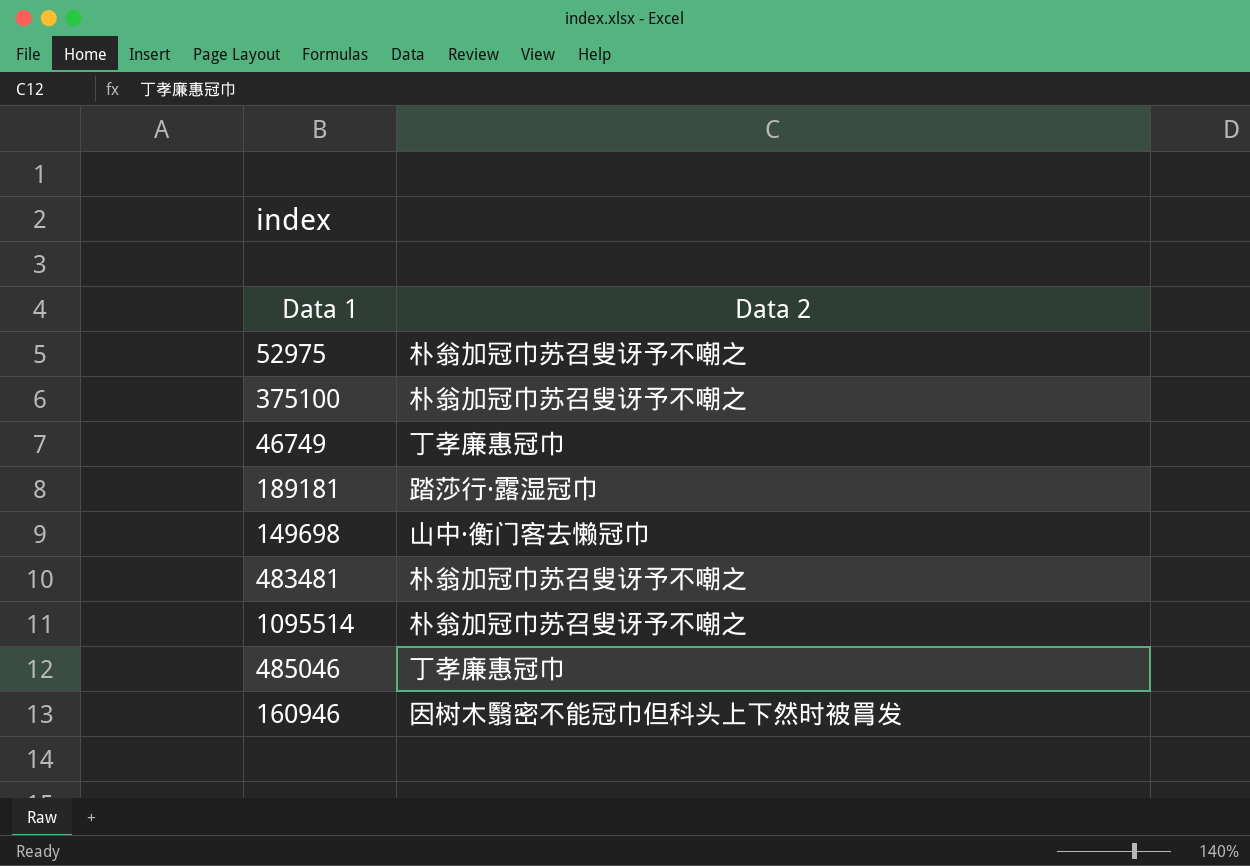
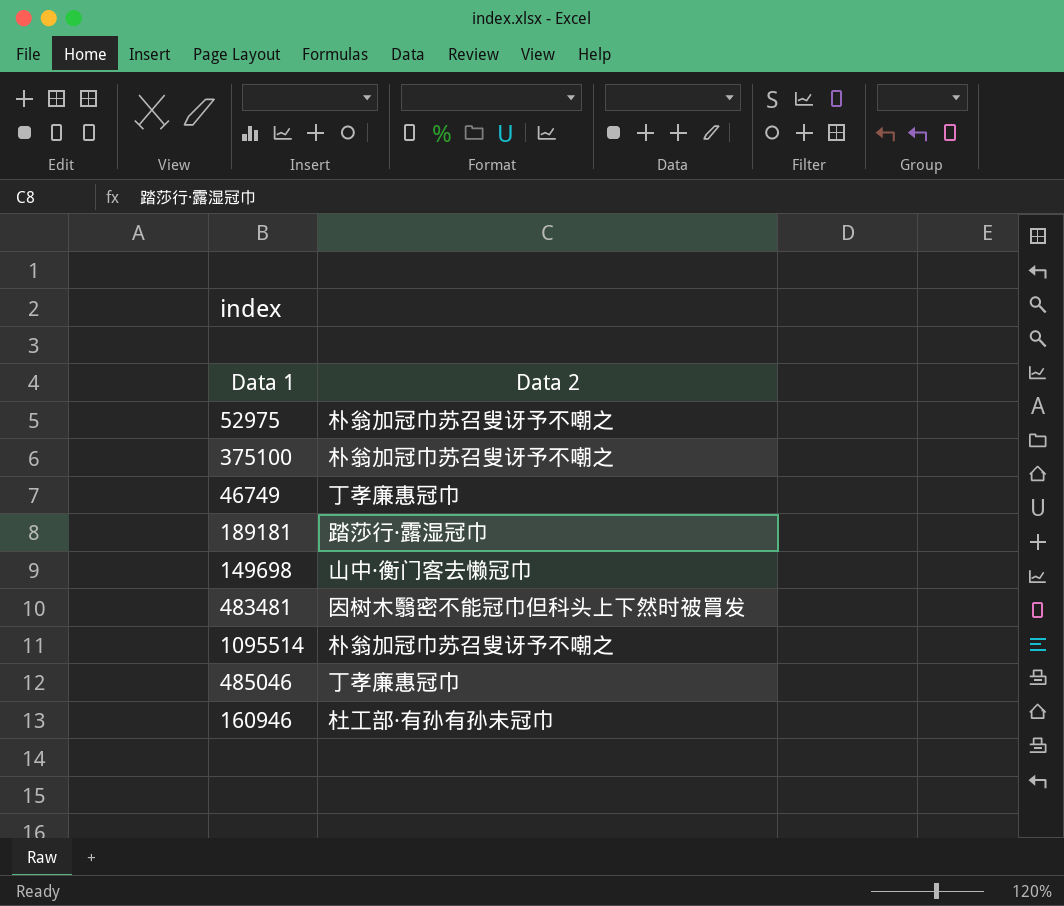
483481 | Data 2: 朴翁加冠巾苏召叟讶予不嘲之 -> 因树木翳密不能冠巾但科头上下然时被罥发
160946 | Data 2: 因树木翳密不能冠巾但科头上下然时被罥发 -> 杜工部·有孙有孙未冠巾

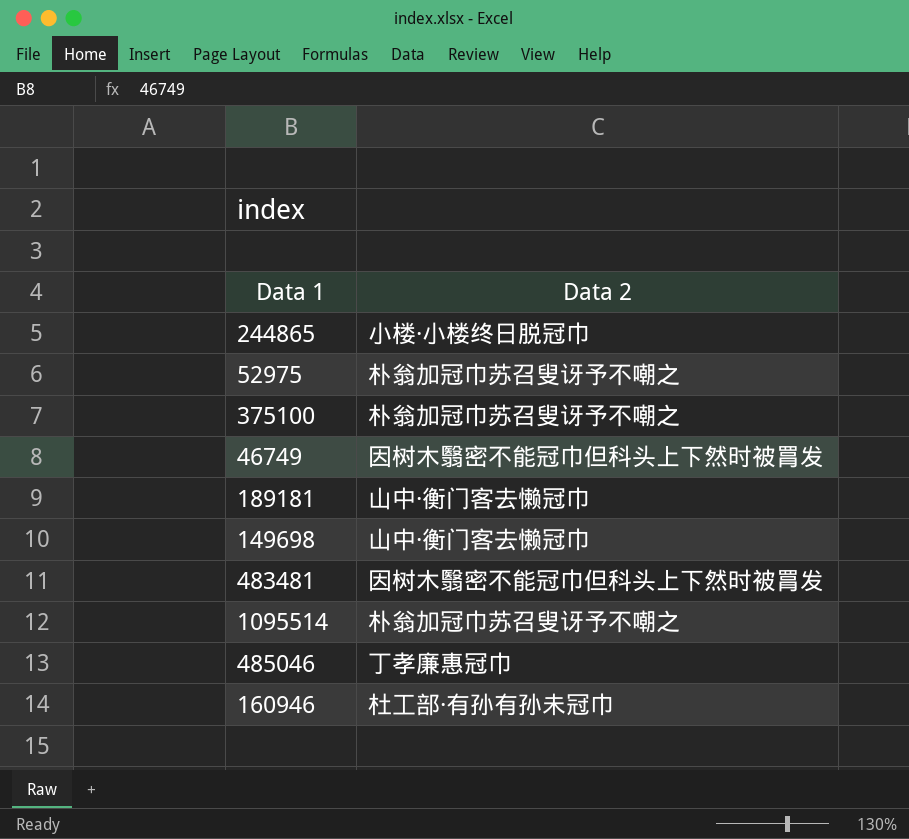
row 244865: none -> 小楼·小楼终日脱冠巾
46749 | Data 2: 丁孝廉惠冠巾 -> 因树木翳密不能冠巾但科头上下然时被罥发
189181 | Data 2: 踏莎行·露湿冠巾 -> 山中·衡门客去懒冠巾

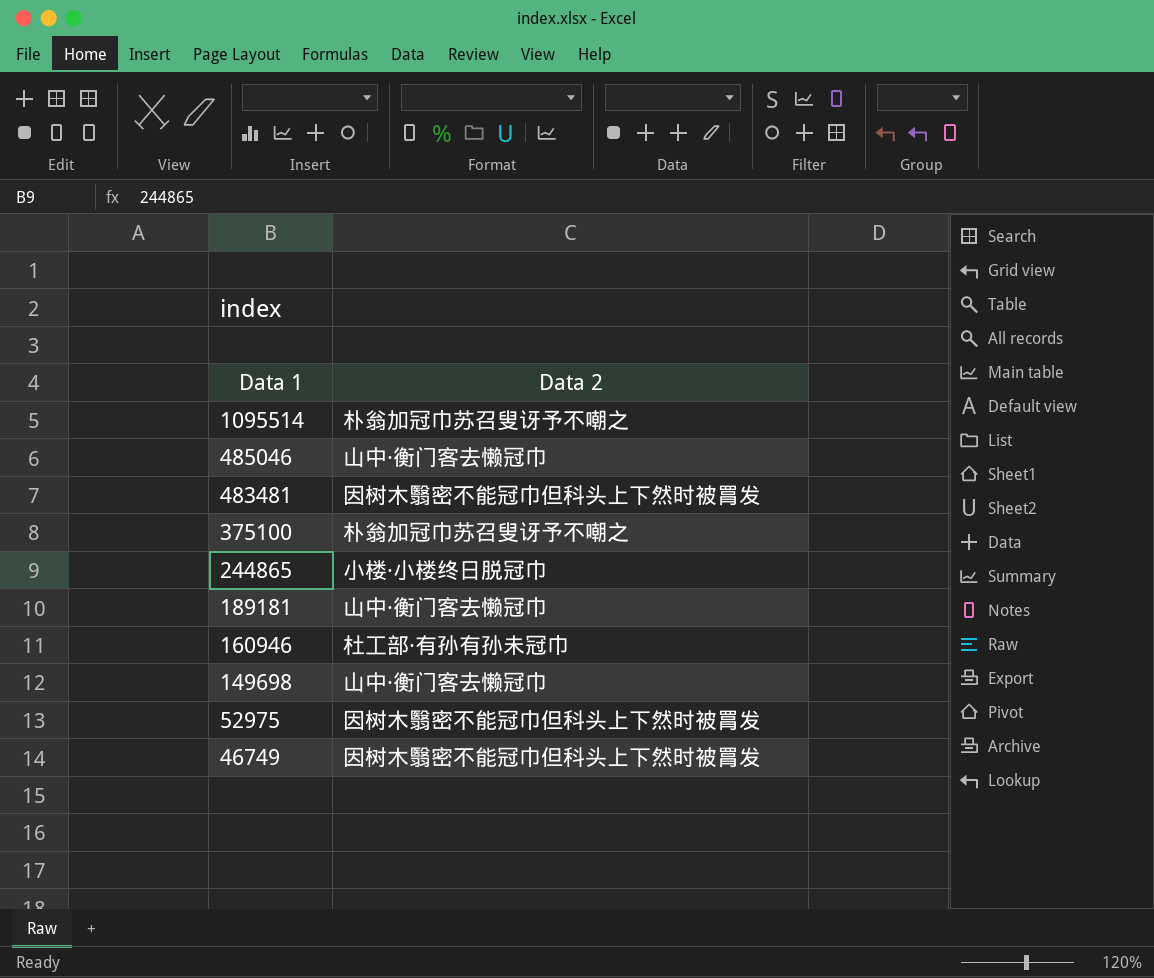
row order: none -> Data 1 descending
485046 | Data 2: 丁孝廉惠冠巾 -> 山中·衡门客去懒冠巾
52975 | Data 2: 朴翁加冠巾苏召叟讶予不嘲之 -> 因树木翳密不能冠巾但科头上下然时被罥发

